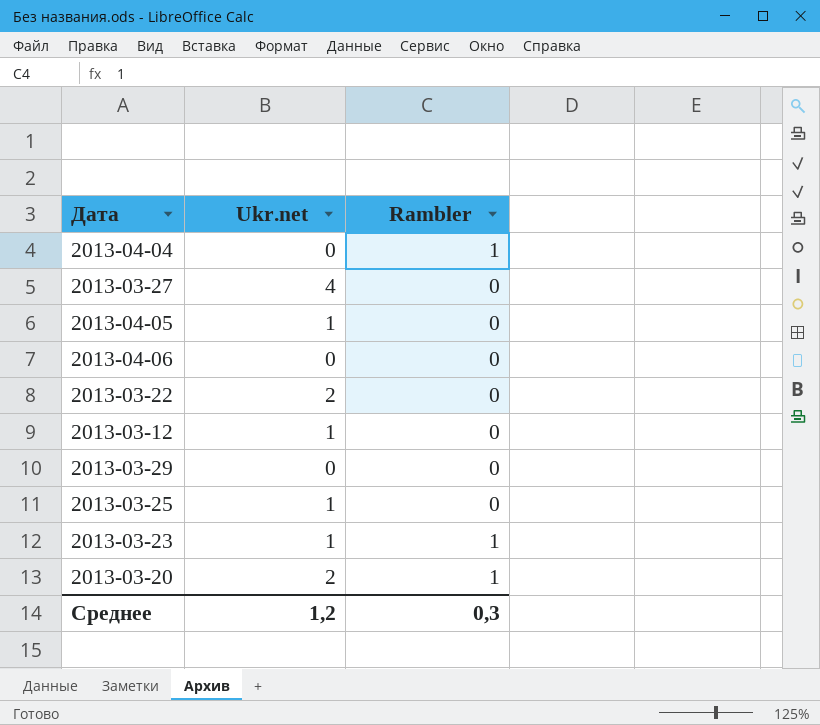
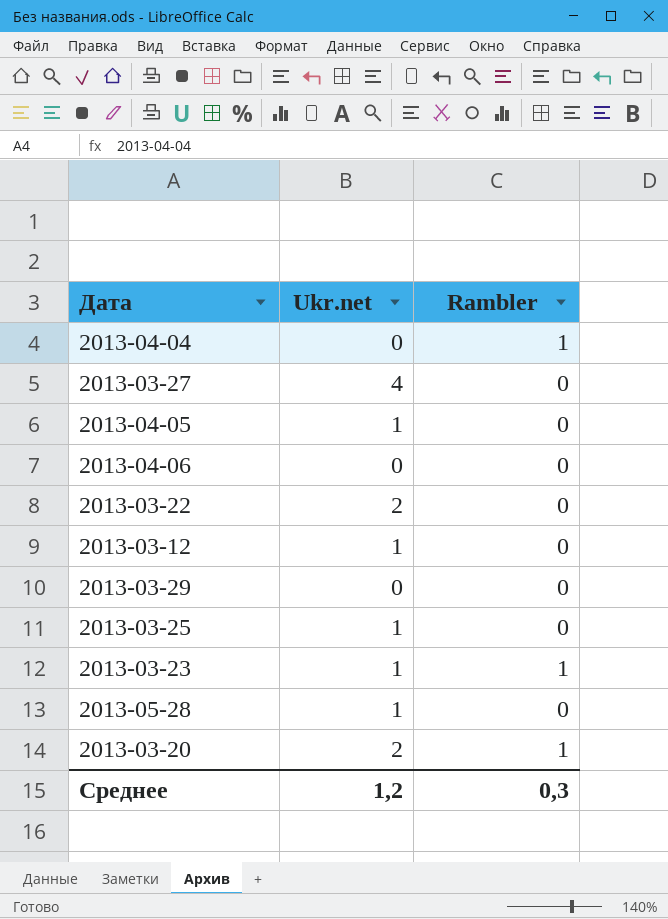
row 2013-05-28: none -> 1 | 0

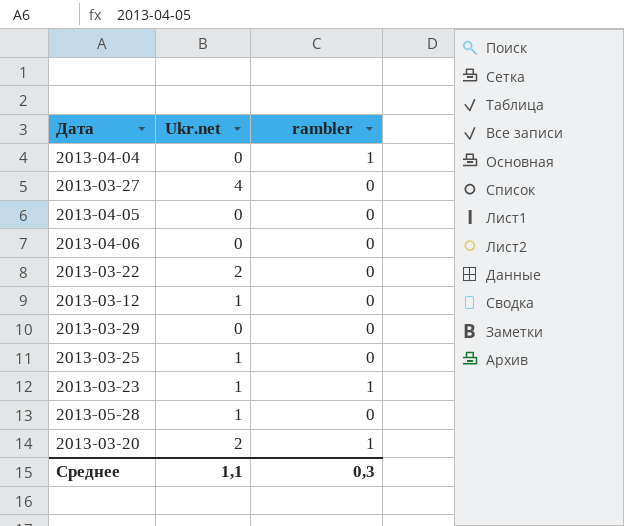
column name: Rambler -> rambler
2013-04-05 | Ukr.net: 1 -> 0
Среднее | Ukr.net: 1,2 -> 1,1

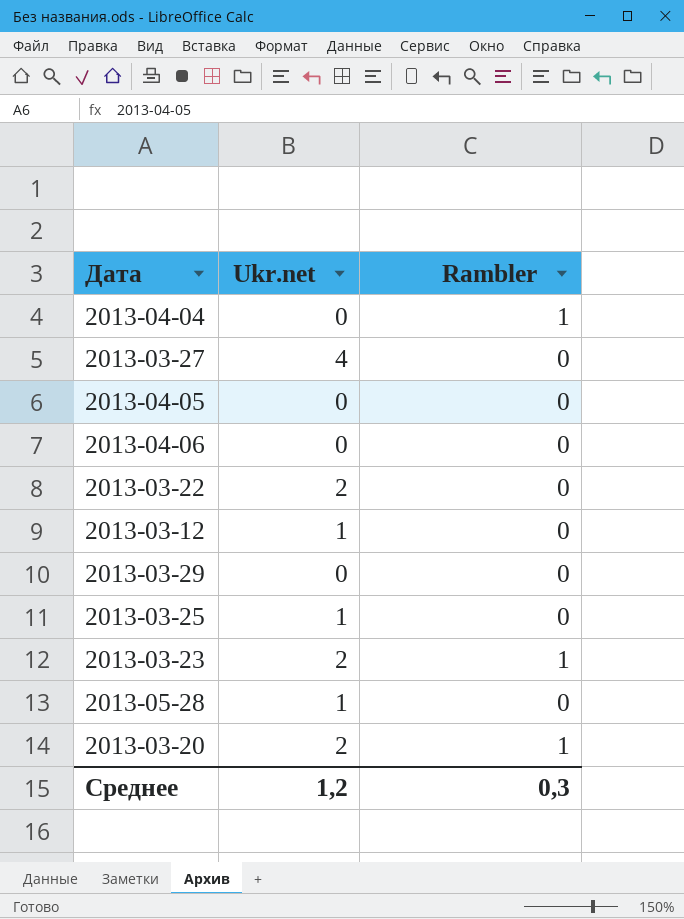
column name: rambler -> Rambler
2013-03-23 | Ukr.net: 1 -> 2
Среднее | Ukr.net: 1,1 -> 1,2

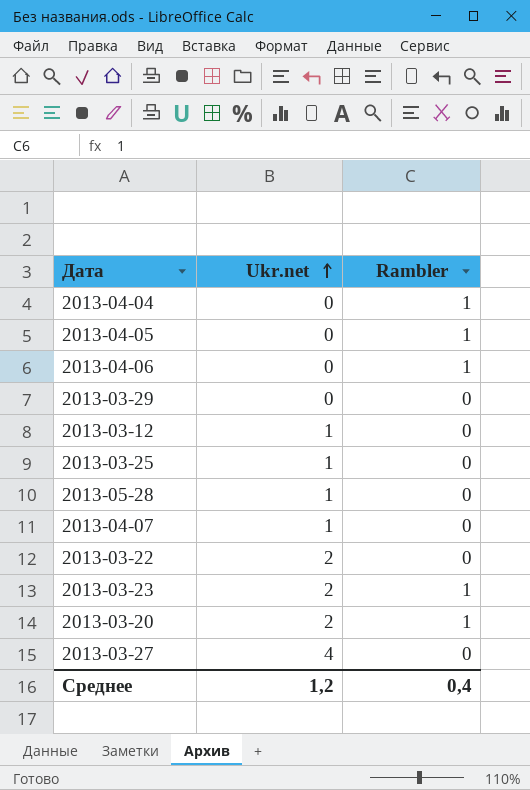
row order: none -> Ukr.net ascending
2013-04-05 | Rambler: 0 -> 1
2013-04-06 | Rambler: 0 -> 1
row 2013-04-07: none -> 1 | 0
Среднее | Rambler: 0,3 -> 0,4

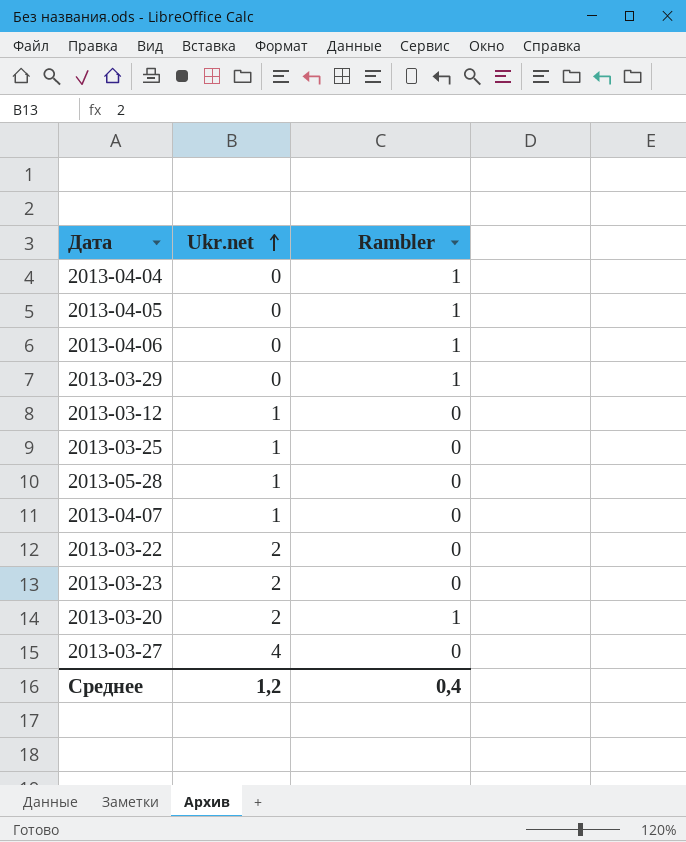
2013-03-29 | Rambler: 0 -> 1
2013-03-23 | Rambler: 1 -> 0

